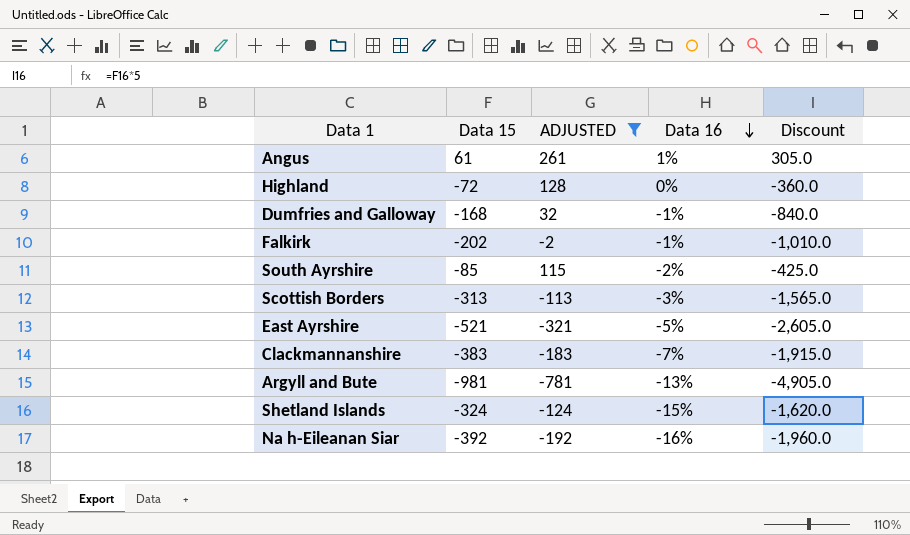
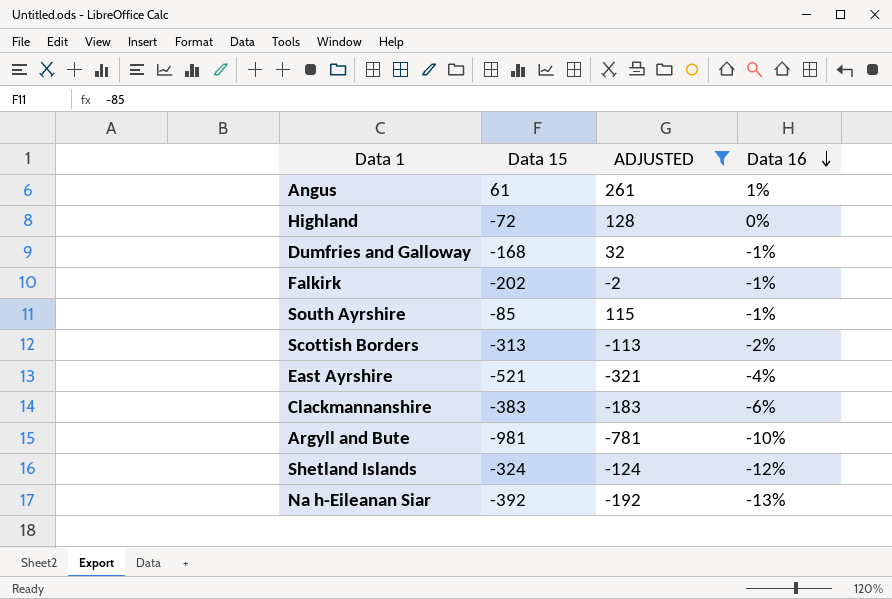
column Discount | formula: [Data 15] * 5 -> none
South Ayrshire | Data 16: -2% -> -1%
Scottish Borders | Data 16: -3% -> -2%
East Ayrshire | Data 16: -5% -> -4%
Clackmannanshire | Data 16: -7% -> -6%
Argyll and Bute | Data 16: -13% -> -10%
Shetland Islands | Data 16: -15% -> -12%
Na h-Eileanan Siar | Data 16: -16% -> -13%

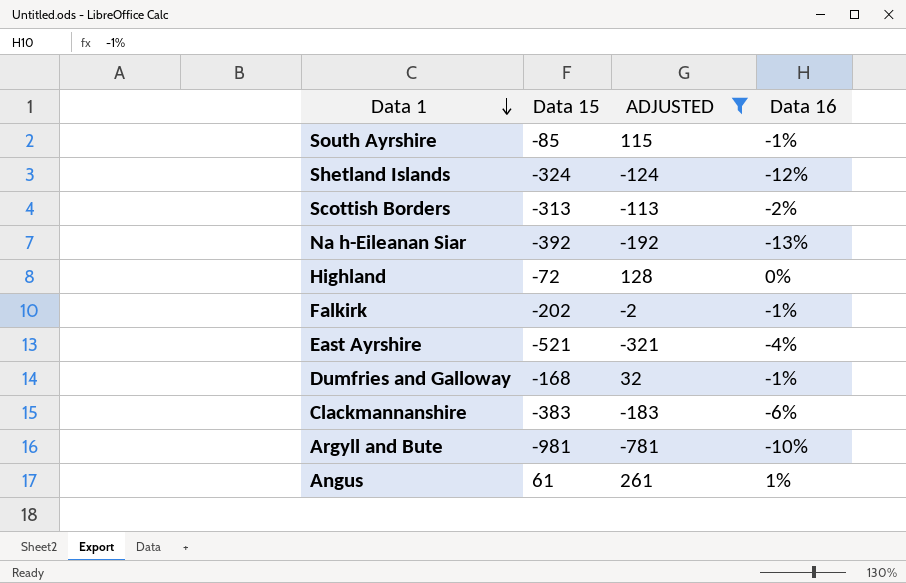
row order: Data 16 descending -> Data 1 descending

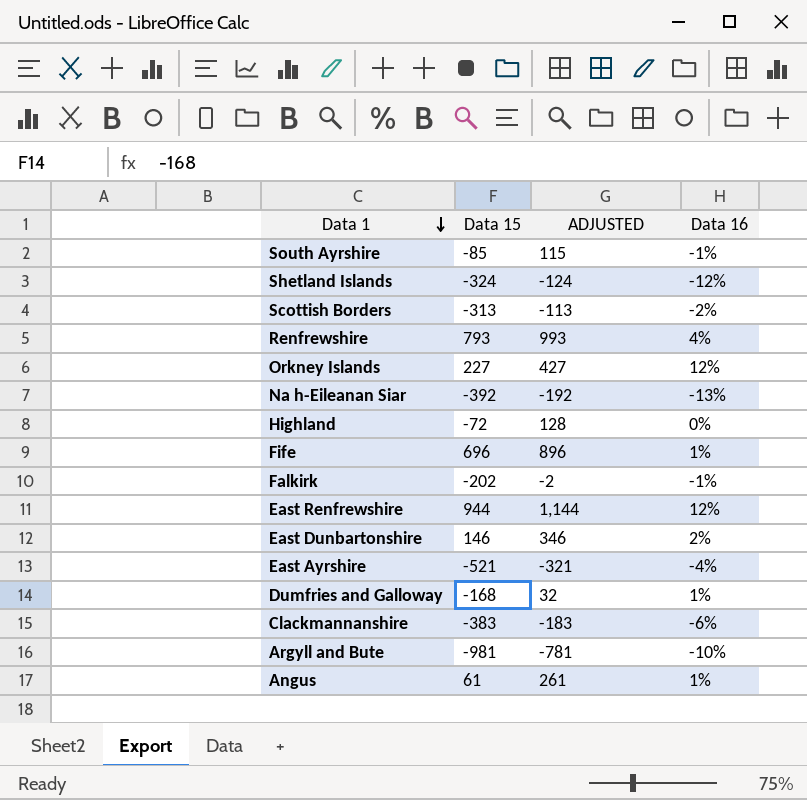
filter: ADJUSTED <= 261 -> none
Dumfries and Galloway | Data 16: -1% -> 1%

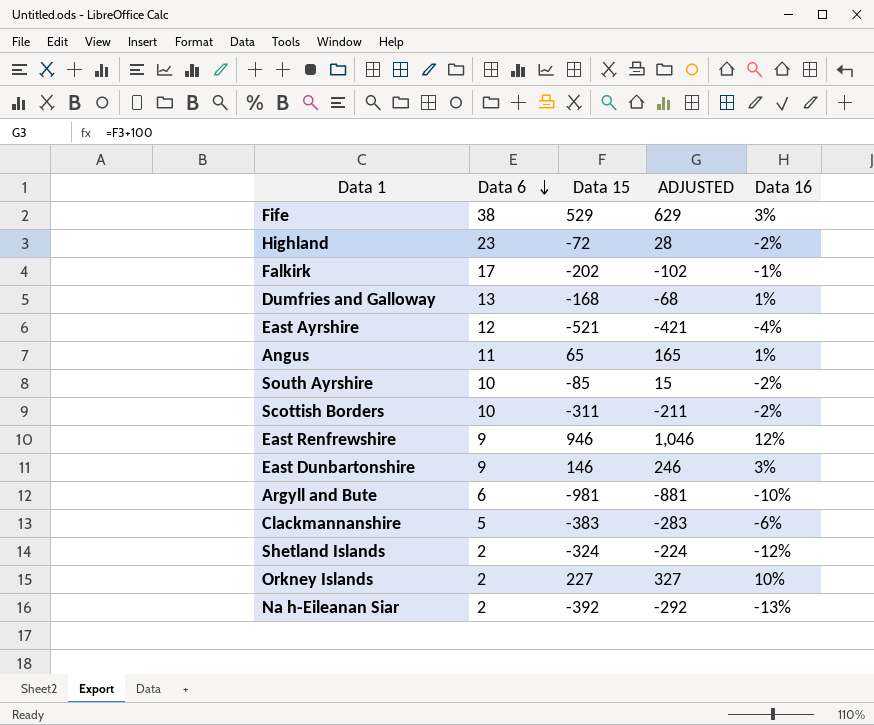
row order: Data 1 descending -> Data 6 descending
column Data 6 | position: none -> 2
column ADJUSTED | formula: [Data 15] + 200 -> [Data 15] + 100
row Renfrewshire: 793 | 993 | 4% -> none
Fife | Data 15: 696 -> 529
Fife | Data 16: 1% -> 3%
Highland | Data 16: 0% -> -2%
Angus | Data 15: 61 -> 65
South Ayrshire | Data 16: -1% -> -2%
Scottish Borders | Data 15: -313 -> -311
East Renfrewshire | Data 15: 944 -> 946
East Dunbartonshire | Data 16: 2% -> 3%
Orkney Islands | Data 16: 12% -> 10%

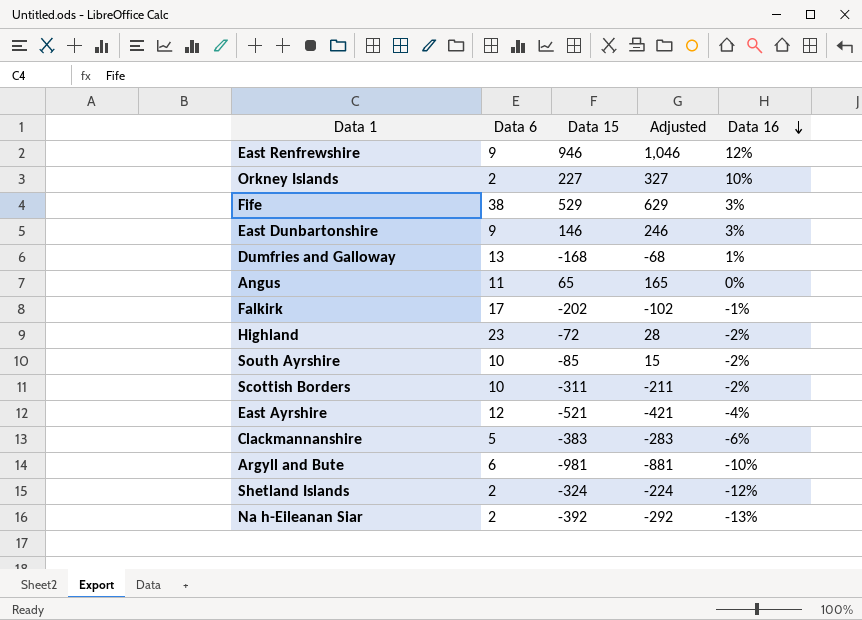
row order: Data 6 descending -> Data 16 descending
column name: ADJUSTED -> Adjusted
Angus | Data 16: 1% -> 0%

